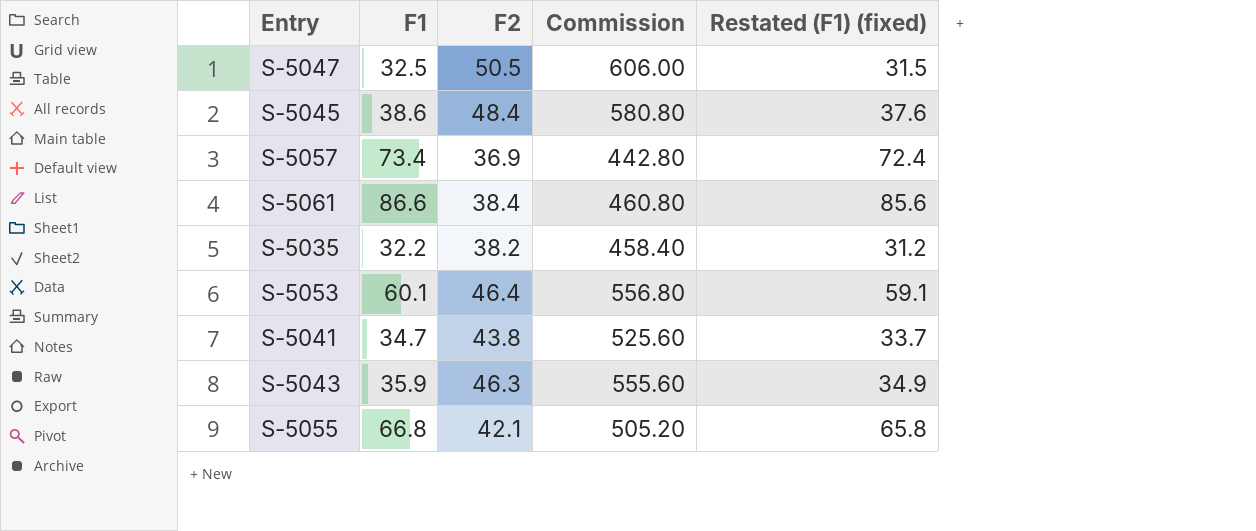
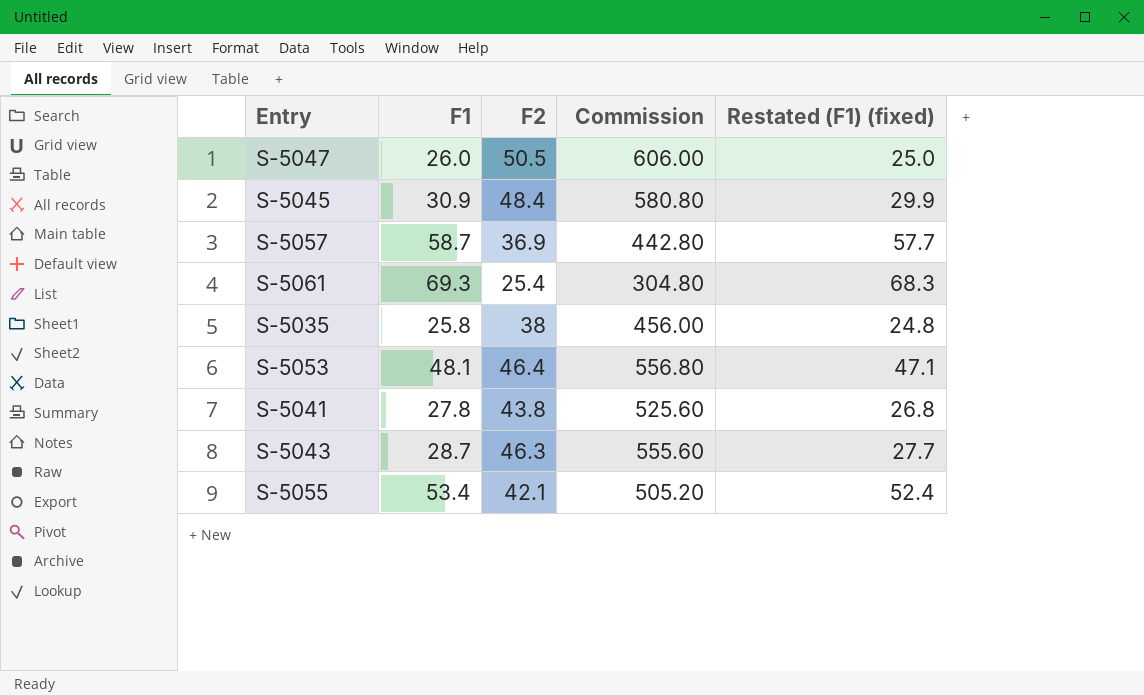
S-5047 | F1: 32.5 -> 26.0
S-5047 | Restated (F1) (fixed): 31.5 -> 25.0
S-5045 | F1: 38.6 -> 30.9
S-5045 | Restated (F1) (fixed): 37.6 -> 29.9
S-5057 | F1: 73.4 -> 58.7
S-5057 | Restated (F1) (fixed): 72.4 -> 57.7
S-5061 | F1: 86.6 -> 69.3
S-5061 | F2: 38.4 -> 25.4
S-5061 | Commission: 460.80 -> 304.80
S-5061 | Restated (F1) (fixed): 85.6 -> 68.3
S-5035 | F1: 32.2 -> 25.8
S-5035 | F2: 38.2 -> 38
S-5035 | Commission: 458.40 -> 456.00
S-5035 | Restated (F1) (fixed): 31.2 -> 24.8
S-5053 | F1: 60.1 -> 48.1
S-5053 | Restated (F1) (fixed): 59.1 -> 47.1
S-5041 | F1: 34.7 -> 27.8
S-5041 | Restated (F1) (fixed): 33.7 -> 26.8
S-5043 | F1: 35.9 -> 28.7
S-5043 | Restated (F1) (fixed): 34.9 -> 27.7
S-5055 | F1: 66.8 -> 53.4
S-5055 | Restated (F1) (fixed): 65.8 -> 52.4

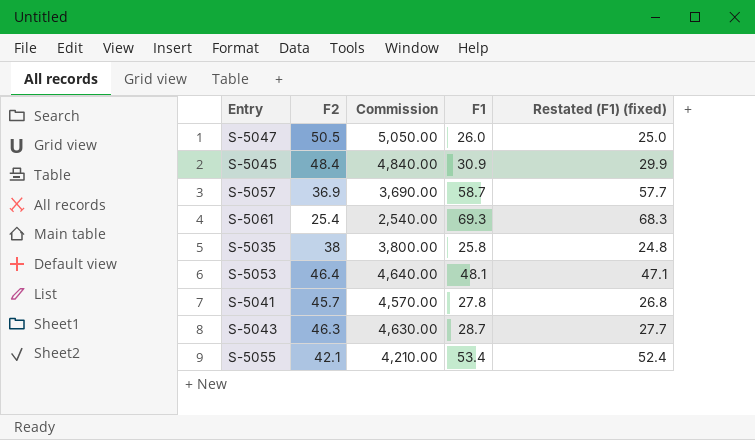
column Commission | formula: [F2] * 12 -> [F2] * 100
column F1 | position: 2 -> 4
S-5041 | F2: 43.8 -> 45.7

